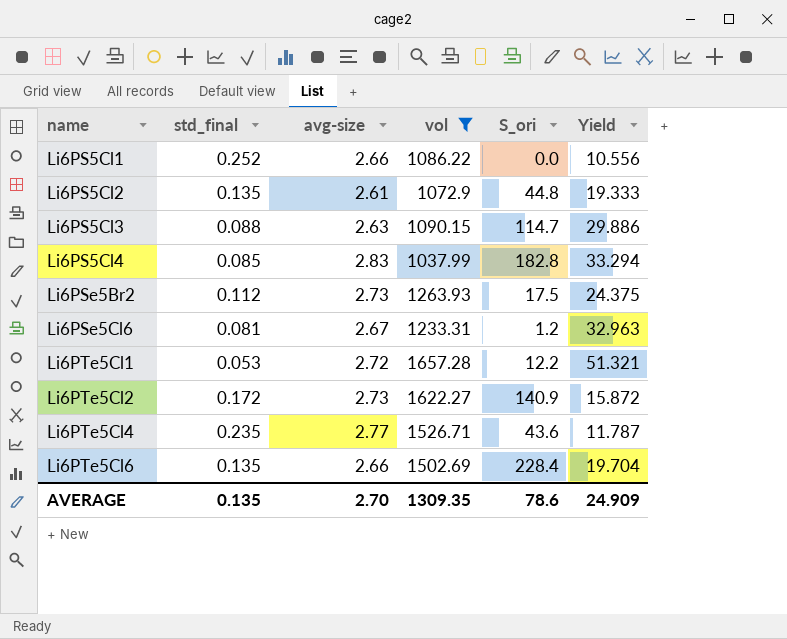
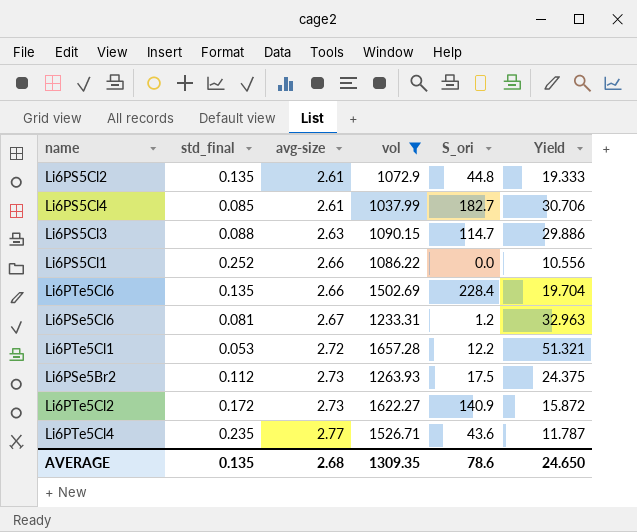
row order: name ascending -> avg-size ascending
Li6PS5Cl4 | avg-size: 2.83 -> 2.61
Li6PS5Cl4 | S_ori: 182.8 -> 182.7
Li6PS5Cl4 | Yield: 33.294 -> 30.706
AVERAGE | avg-size: 2.70 -> 2.68
AVERAGE | Yield: 24.909 -> 24.650

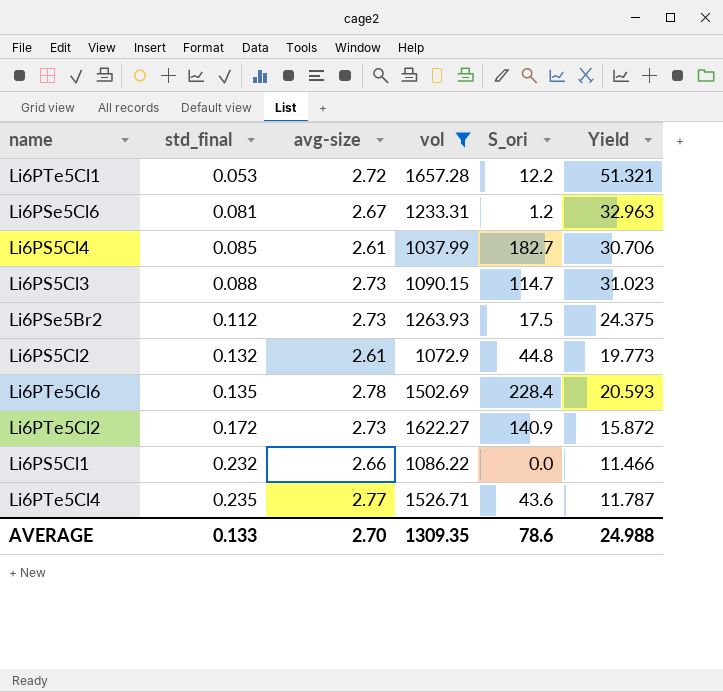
row order: avg-size ascending -> std_final ascending
Li6PS5Cl3 | avg-size: 2.63 -> 2.73
Li6PS5Cl3 | Yield: 29.886 -> 31.023
Li6PS5Cl2 | std_final: 0.135 -> 0.132
Li6PS5Cl2 | Yield: 19.333 -> 19.773
Li6PTe5Cl6 | avg-size: 2.66 -> 2.78
Li6PTe5Cl6 | Yield: 19.704 -> 20.593
Li6PS5Cl1 | std_final: 0.252 -> 0.232
Li6PS5Cl1 | Yield: 10.556 -> 11.466
AVERAGE | std_final: 0.135 -> 0.133
AVERAGE | avg-size: 2.68 -> 2.70
AVERAGE | Yield: 24.650 -> 24.988

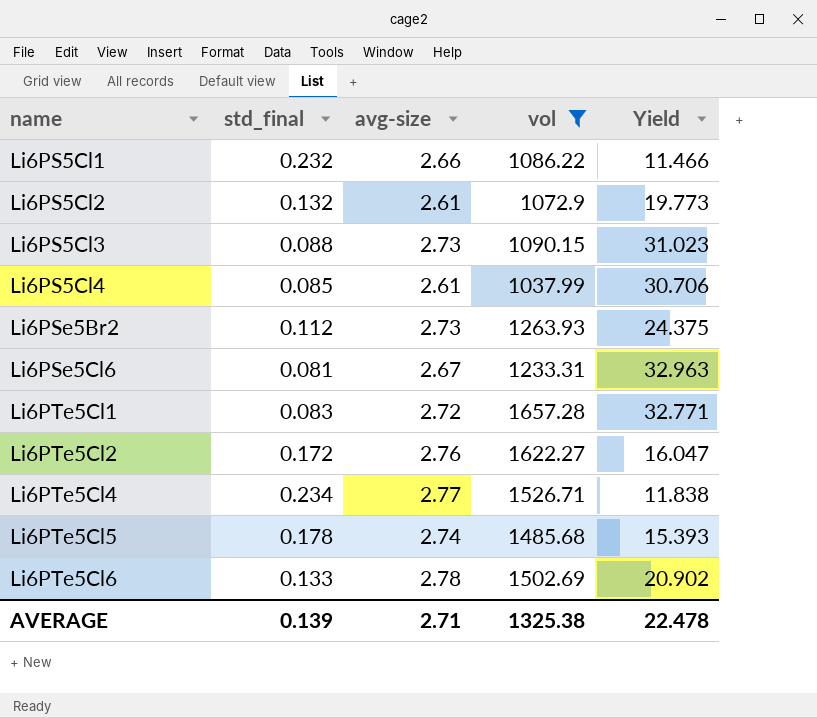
row order: std_final ascending -> name ascending
column S_ori | position: 5 -> none
Li6PTe5Cl1 | std_final: 0.053 -> 0.083
Li6PTe5Cl1 | Yield: 51.321 -> 32.771
Li6PTe5Cl2 | avg-size: 2.73 -> 2.76
Li6PTe5Cl2 | Yield: 15.872 -> 16.047
Li6PTe5Cl4 | std_final: 0.235 -> 0.234
Li6PTe5Cl4 | Yield: 11.787 -> 11.838
row Li6PTe5Cl5: none -> 0.178 | 2.74 | 1485.68 | 15.393
Li6PTe5Cl6 | std_final: 0.135 -> 0.133
Li6PTe5Cl6 | Yield: 20.593 -> 20.902
AVERAGE | std_final: 0.133 -> 0.139
AVERAGE | avg-size: 2.70 -> 2.71
AVERAGE | vol: 1309.35 -> 1325.38
AVERAGE | Yield: 24.988 -> 22.478

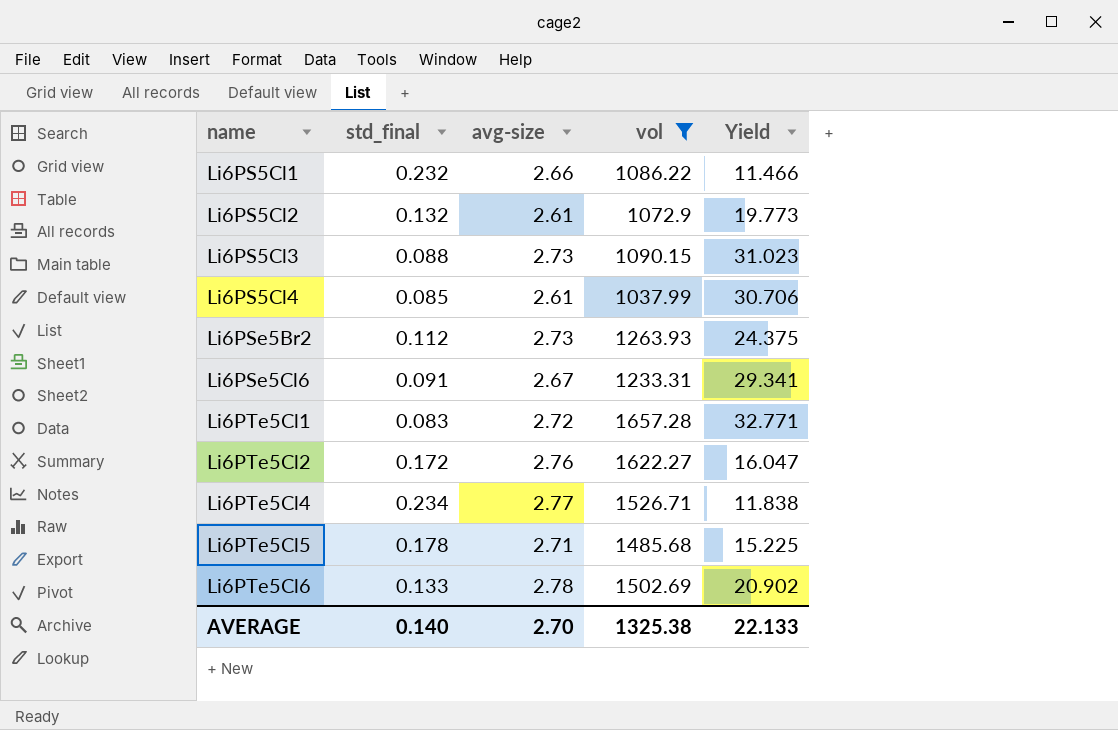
Li6PSe5Cl6 | std_final: 0.081 -> 0.091
Li6PSe5Cl6 | Yield: 32.963 -> 29.341
Li6PTe5Cl5 | avg-size: 2.74 -> 2.71
Li6PTe5Cl5 | Yield: 15.393 -> 15.225
AVERAGE | std_final: 0.139 -> 0.140
AVERAGE | avg-size: 2.71 -> 2.70
AVERAGE | Yield: 22.478 -> 22.133

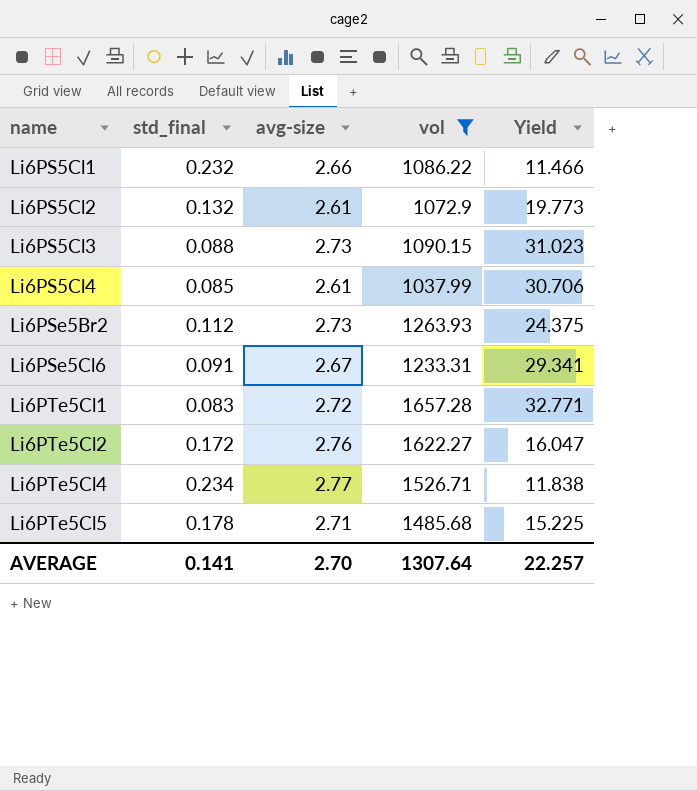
row Li6PTe5Cl6: 0.133 | 2.78 | 1502.69 | 20.902 -> none
AVERAGE | std_final: 0.140 -> 0.141
AVERAGE | vol: 1325.38 -> 1307.64
AVERAGE | Yield: 22.133 -> 22.257

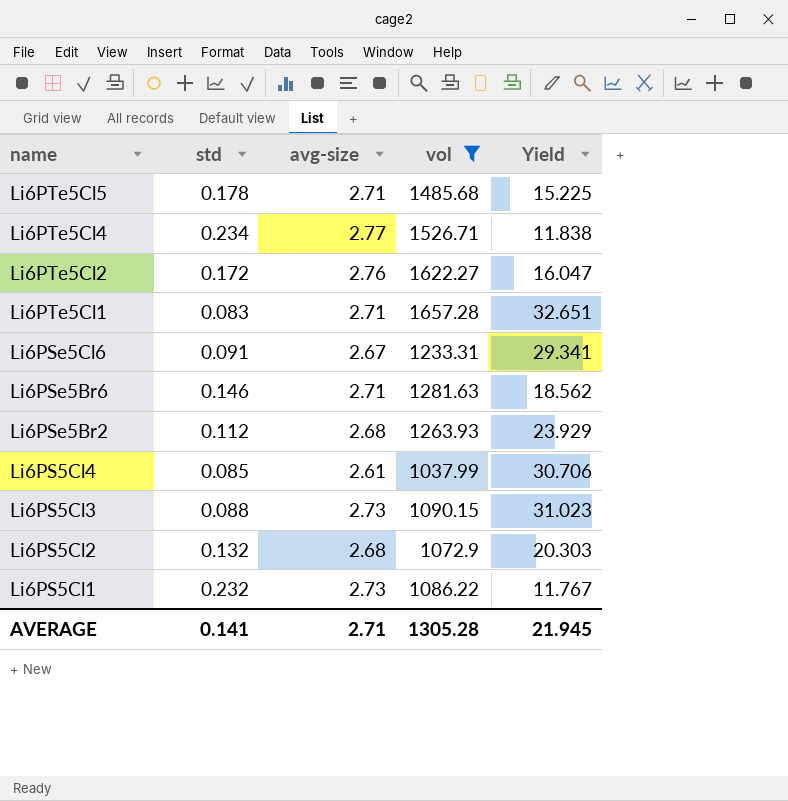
row order: name ascending -> name descending
column name: std_final -> std
Li6PTe5Cl1 | avg-size: 2.72 -> 2.71
Li6PTe5Cl1 | Yield: 32.771 -> 32.651
row Li6PSe5Br6: none -> 0.146 | 2.71 | 1281.63 | 18.562
Li6PSe5Br2 | avg-size: 2.73 -> 2.68
Li6PSe5Br2 | Yield: 24.375 -> 23.929
Li6PS5Cl2 | avg-size: 2.61 -> 2.68
Li6PS5Cl2 | Yield: 19.773 -> 20.303
Li6PS5Cl1 | avg-size: 2.66 -> 2.73
Li6PS5Cl1 | Yield: 11.466 -> 11.767
AVERAGE | avg-size: 2.70 -> 2.71
AVERAGE | vol: 1307.64 -> 1305.28
AVERAGE | Yield: 22.257 -> 21.945

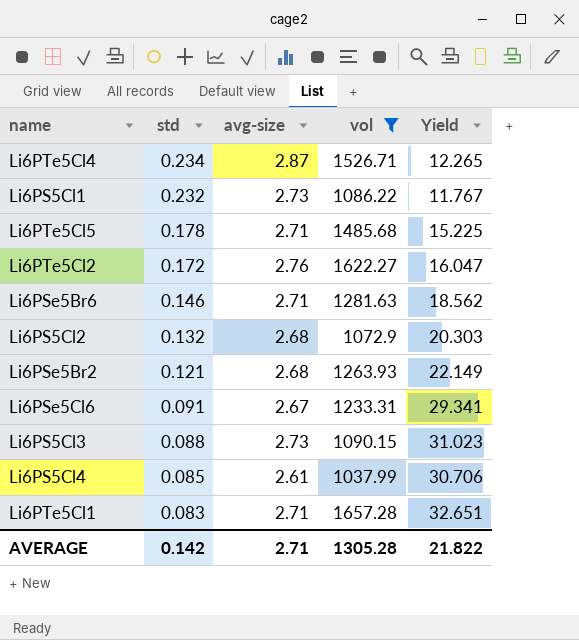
row order: name descending -> std descending
Li6PTe5Cl4 | avg-size: 2.77 -> 2.87
Li6PTe5Cl4 | Yield: 11.838 -> 12.265
Li6PSe5Br2 | std: 0.112 -> 0.121
Li6PSe5Br2 | Yield: 23.929 -> 22.149
AVERAGE | std: 0.141 -> 0.142
AVERAGE | Yield: 21.945 -> 21.822

